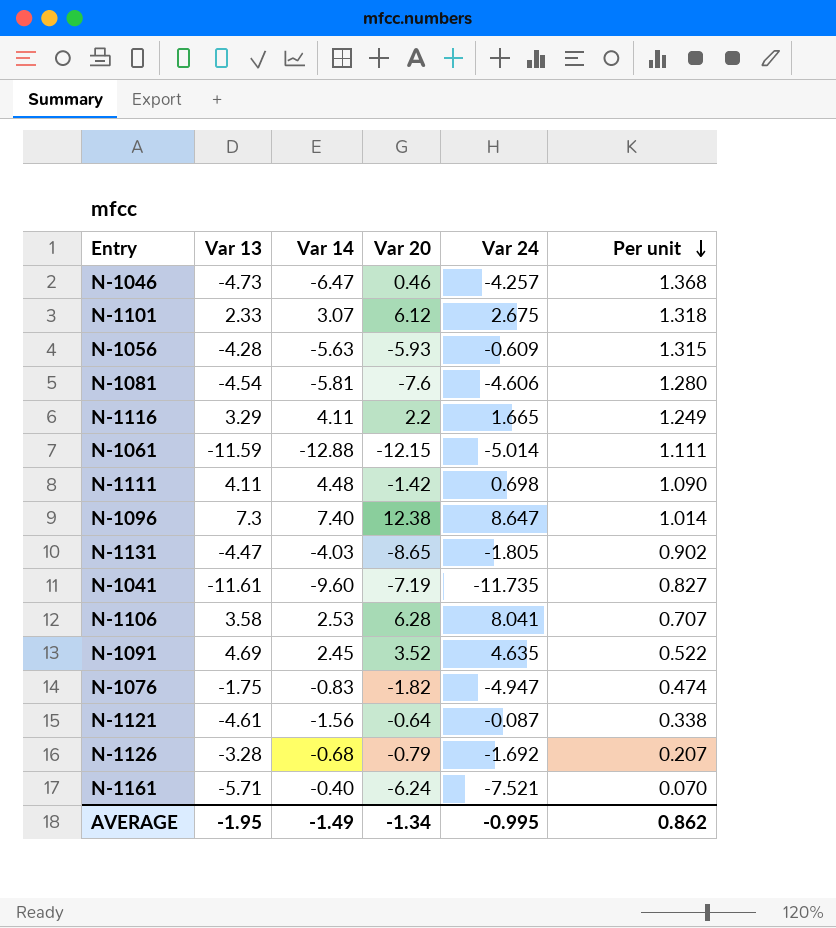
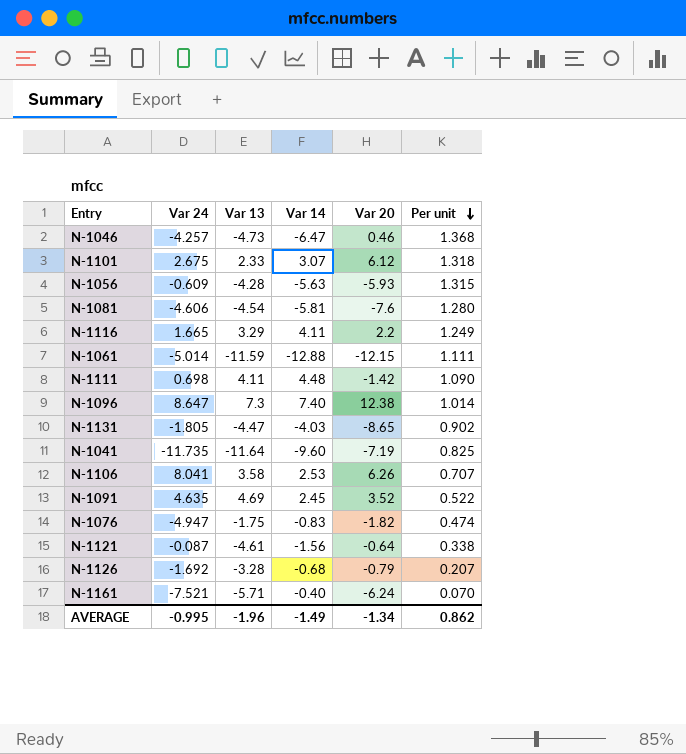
column Var 24 | position: 5 -> 2
N-1041 | Var 13: -11.61 -> -11.64
N-1041 | Per unit: 0.827 -> 0.825
N-1106 | Var 20: 6.28 -> 6.26
AVERAGE | Var 13: -1.95 -> -1.96

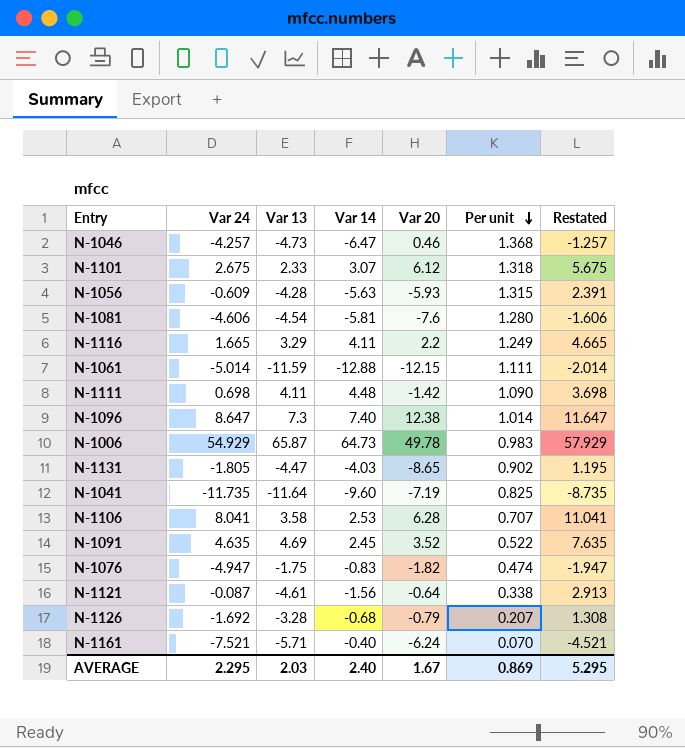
column Restated | formula: none -> [Var 24] + 3
row N-1006: none -> 54.929 | 65.87 | 64.73 | 49.78 | 0.983 | 57.929
N-1106 | Var 20: 6.26 -> 6.28
AVERAGE | Var 24: -0.995 -> 2.295
AVERAGE | Var 13: -1.96 -> 2.03
AVERAGE | Var 14: -1.49 -> 2.40
AVERAGE | Var 20: -1.34 -> 1.67
AVERAGE | Per unit: 0.862 -> 0.869

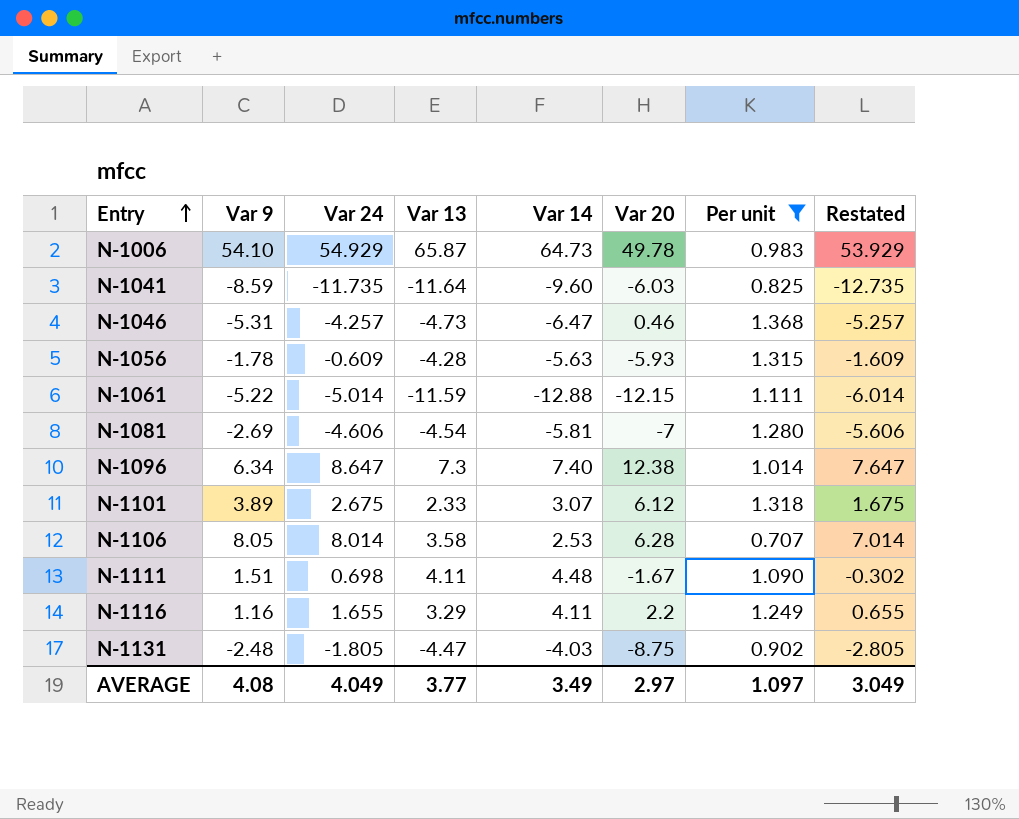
filter: none -> Per unit >= 0.707
row order: Per unit descending -> Entry ascending
column Var 9 | position: none -> 2
column Restated | formula: [Var 24] + 3 -> [Var 24] - 1
N-1041 | Var 20: -7.19 -> -6.03
N-1081 | Var 20: -7.6 -> -7
N-1106 | Var 24: 8.041 -> 8.014
N-1111 | Var 20: -1.42 -> -1.67
N-1116 | Var 24: 1.665 -> 1.655
N-1131 | Var 20: -8.65 -> -8.75
AVERAGE | Var 24: 2.295 -> 4.049
AVERAGE | Var 13: 2.03 -> 3.77
AVERAGE | Var 14: 2.40 -> 3.49
AVERAGE | Var 20: 1.67 -> 2.97
AVERAGE | Per unit: 0.869 -> 1.097
AVERAGE | Restated: 5.295 -> 3.049

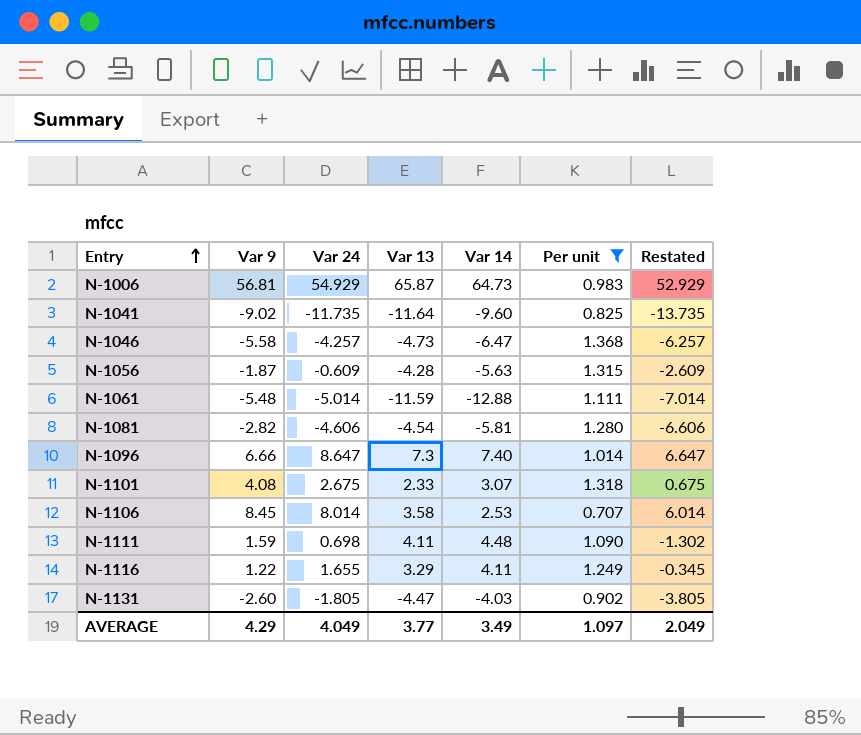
column Var 20 | position: 6 -> none
column Restated | formula: [Var 24] - 1 -> [Var 24] - 2
N-1006 | Var 9: 54.10 -> 56.81
N-1041 | Var 9: -8.59 -> -9.02
N-1046 | Var 9: -5.31 -> -5.58
N-1056 | Var 9: -1.78 -> -1.87
N-1061 | Var 9: -5.22 -> -5.48
N-1081 | Var 9: -2.69 -> -2.82
N-1096 | Var 9: 6.34 -> 6.66
N-1101 | Var 9: 3.89 -> 4.08
N-1106 | Var 9: 8.05 -> 8.45
N-1111 | Var 9: 1.51 -> 1.59
N-1116 | Var 9: 1.16 -> 1.22
N-1131 | Var 9: -2.48 -> -2.60
AVERAGE | Var 9: 4.08 -> 4.29
AVERAGE | Restated: 3.049 -> 2.049

